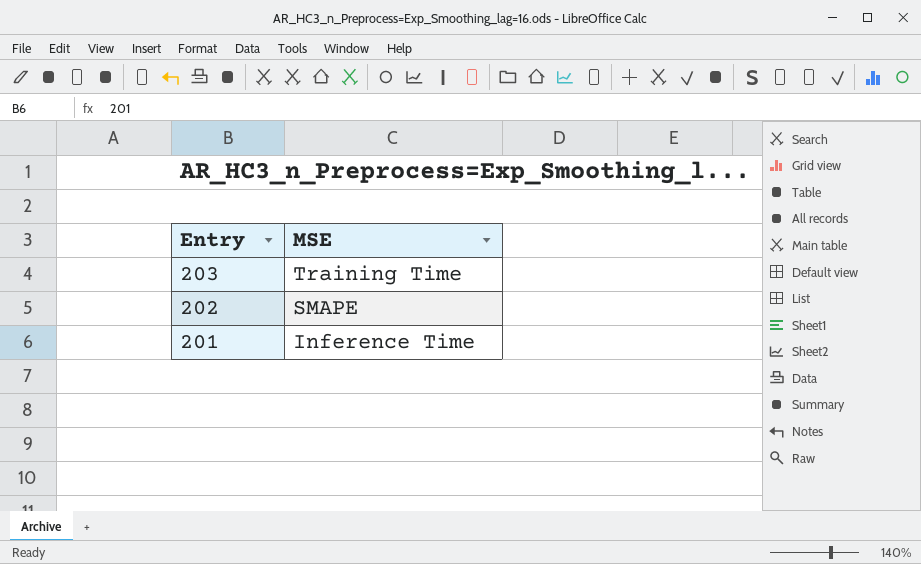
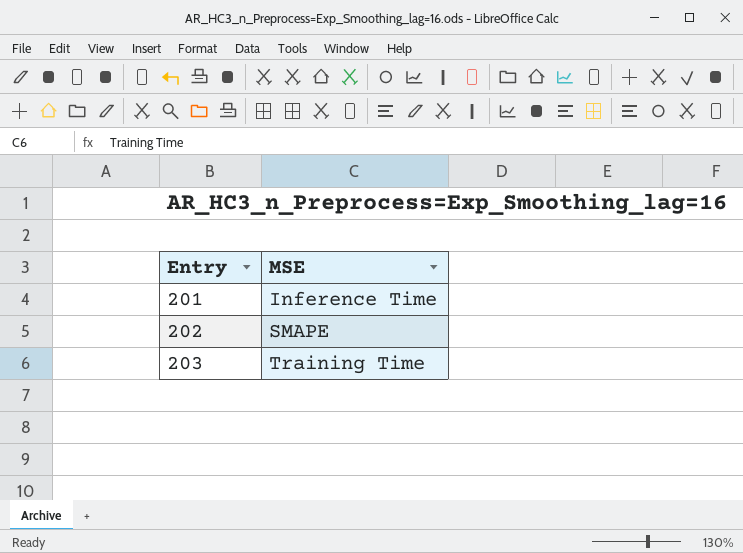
row order: Entry descending -> Entry ascending

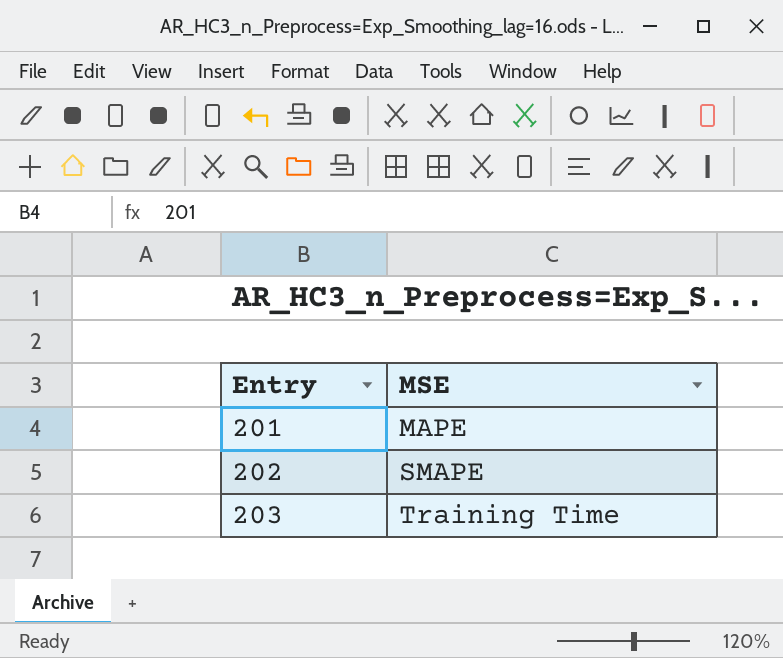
201 | MSE: Inference Time -> MAPE

